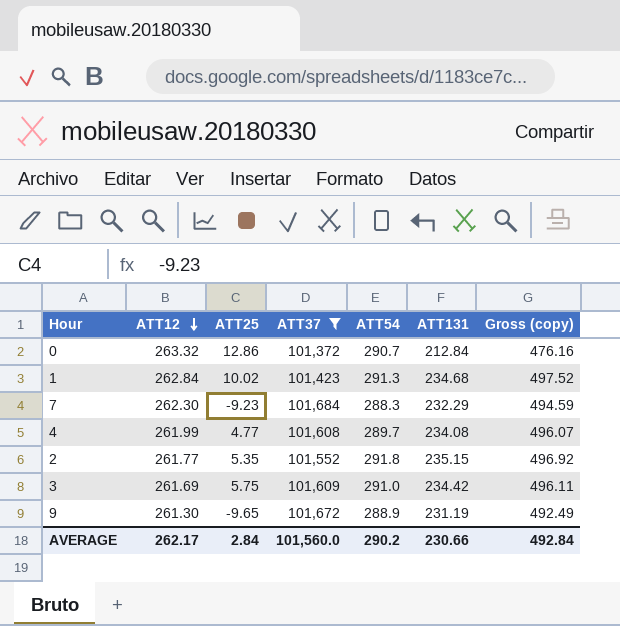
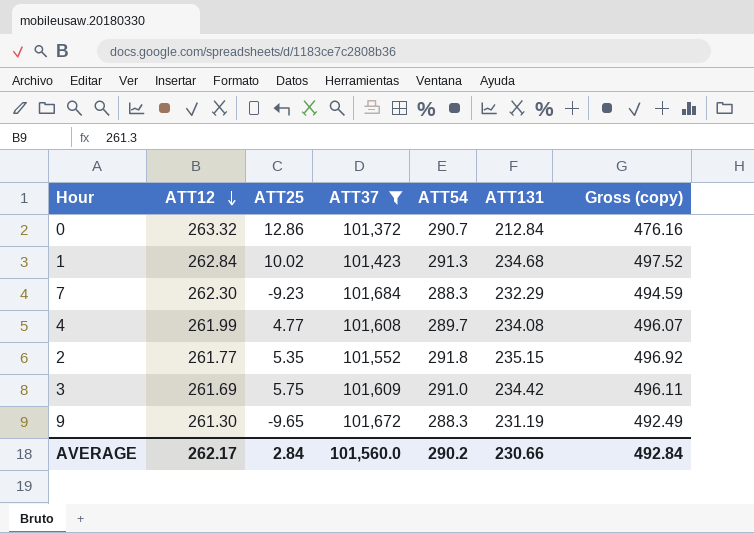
9 | ATT54: 288.9 -> 288.3

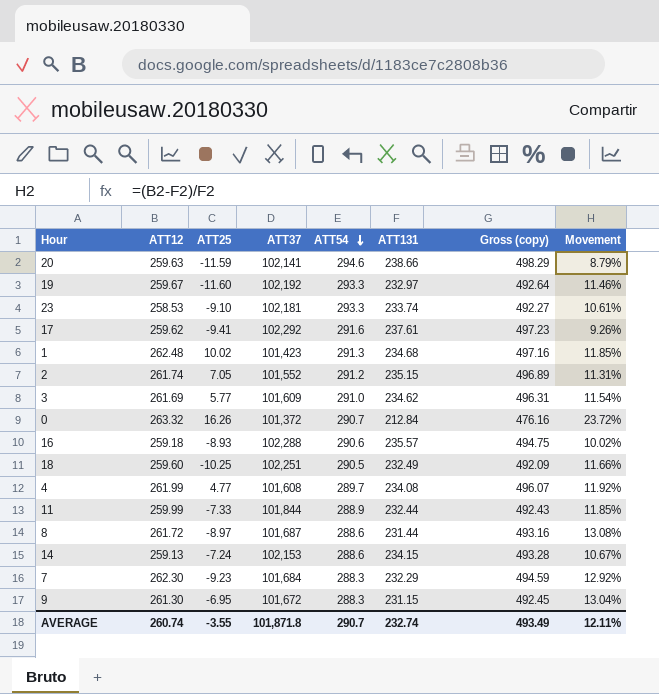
filter: ATT37 <= 101,684 -> none
row order: ATT12 descending -> ATT54 descending
column Movement | formula: none -> ([ATT12] - [ATT131]) / [ATT131]
1 | ATT12: 262.84 -> 262.48
1 | Gross (copy): 497.52 -> 497.16
2 | ATT12: 261.77 -> 261.74
2 | ATT25: 5.35 -> 7.05
2 | ATT54: 291.8 -> 291.2
2 | Gross (copy): 496.92 -> 496.89
3 | ATT25: 5.75 -> 5.77
3 | ATT131: 234.42 -> 234.62
3 | Gross (copy): 496.11 -> 496.31
0 | ATT25: 12.86 -> 16.26
9 | ATT25: -9.65 -> -6.95
9 | ATT131: 231.19 -> 231.15
9 | Gross (copy): 492.49 -> 492.45
AVERAGE | ATT12: 262.17 -> 260.74
AVERAGE | ATT25: 2.84 -> -3.55
AVERAGE | ATT37: 101,560.0 -> 101,871.8
AVERAGE | ATT54: 290.2 -> 290.7
AVERAGE | ATT131: 230.66 -> 232.74
AVERAGE | Gross (copy): 492.84 -> 493.49

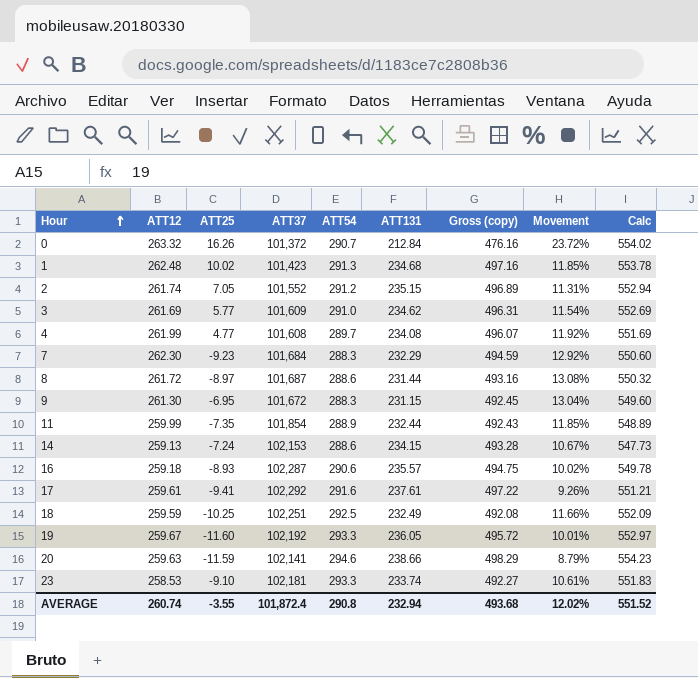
row order: ATT54 descending -> Hour ascending
column Calc | formula: none -> [ATT12] + [ATT54]
11 | ATT25: -7.33 -> -7.35
11 | ATT37: 101,844 -> 101,854
16 | ATT37: 102,288 -> 102,287
17 | ATT12: 259.62 -> 259.61
17 | Gross (copy): 497.23 -> 497.22
18 | ATT12: 259.60 -> 259.59
18 | ATT54: 290.5 -> 292.5
18 | Gross (copy): 492.09 -> 492.08
19 | ATT131: 232.97 -> 236.05
19 | Gross (copy): 492.64 -> 495.72
19 | Movement: 11.46% -> 10.01%
AVERAGE | ATT37: 101,871.8 -> 101,872.4
AVERAGE | ATT54: 290.7 -> 290.8
AVERAGE | ATT131: 232.74 -> 232.94
AVERAGE | Gross (copy): 493.49 -> 493.68
AVERAGE | Movement: 12.11% -> 12.02%

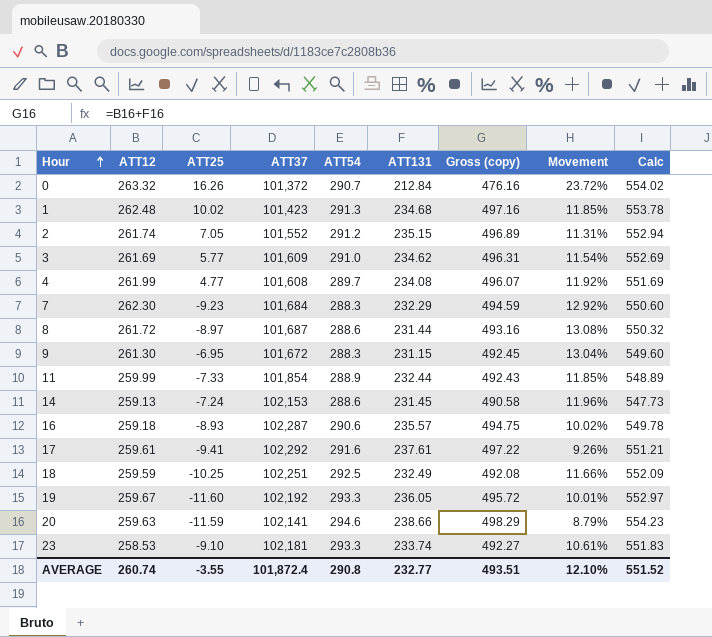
11 | ATT25: -7.35 -> -7.33
14 | ATT131: 234.15 -> 231.45
14 | Gross (copy): 493.28 -> 490.58
14 | Movement: 10.67% -> 11.96%
AVERAGE | ATT131: 232.94 -> 232.77
AVERAGE | Gross (copy): 493.68 -> 493.51
AVERAGE | Movement: 12.02% -> 12.10%

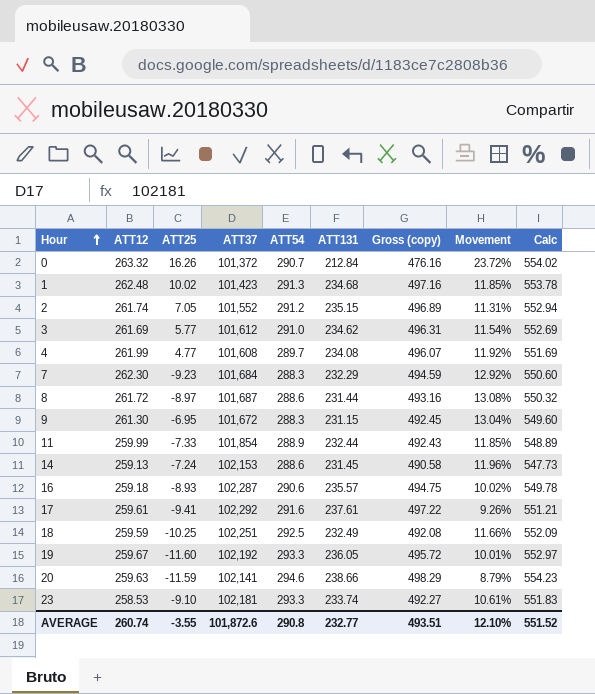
3 | ATT37: 101,609 -> 101,612
AVERAGE | ATT37: 101,872.4 -> 101,872.6

